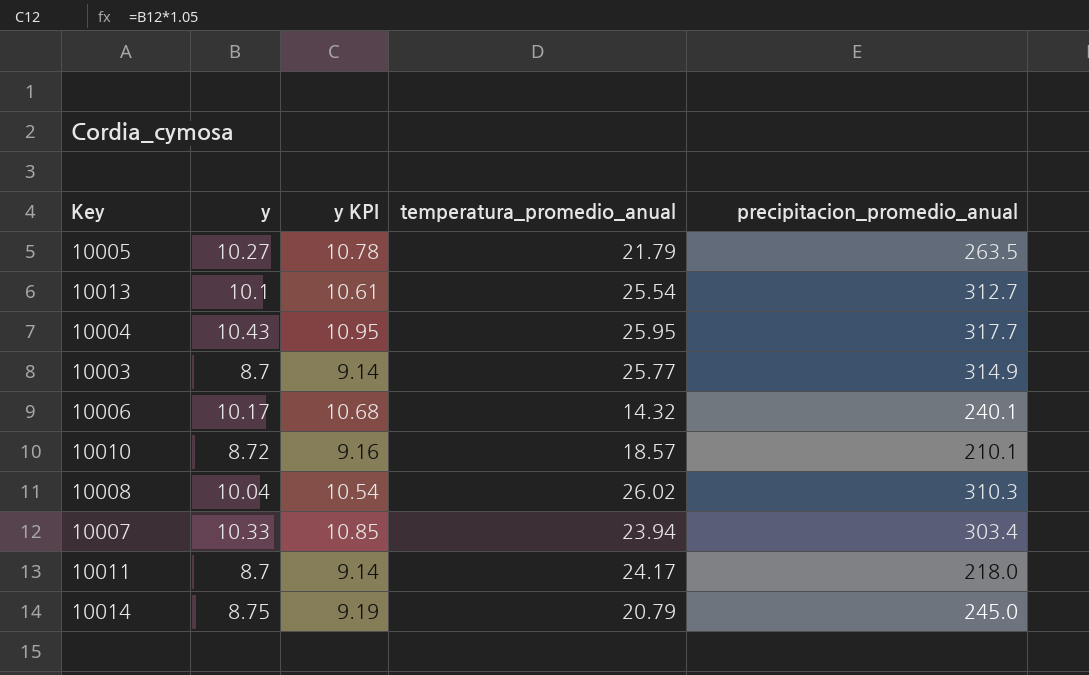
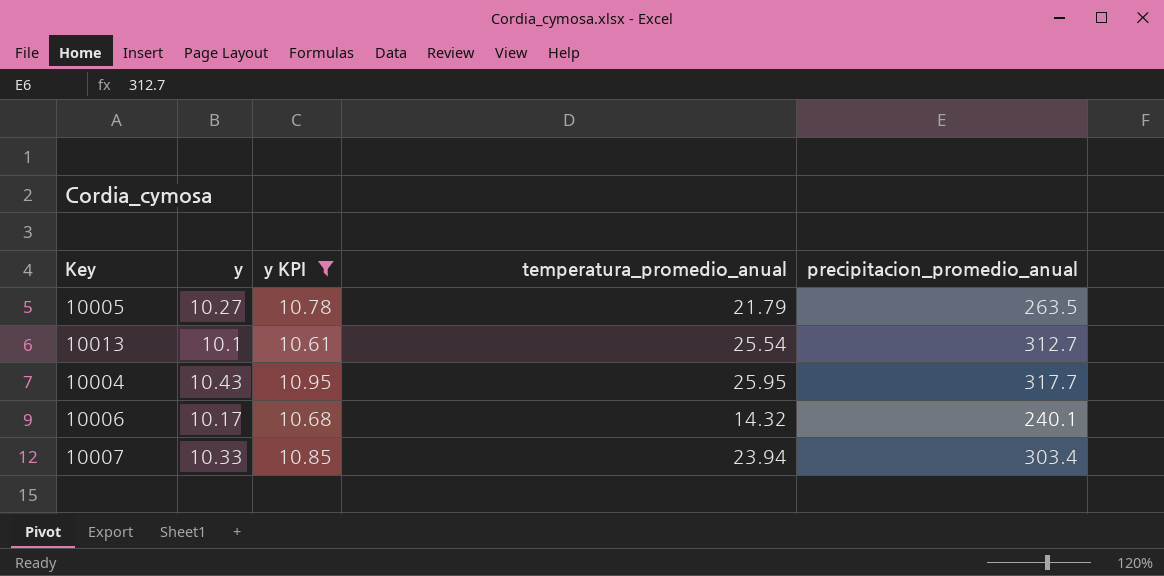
filter: none -> y KPI >= 10.61

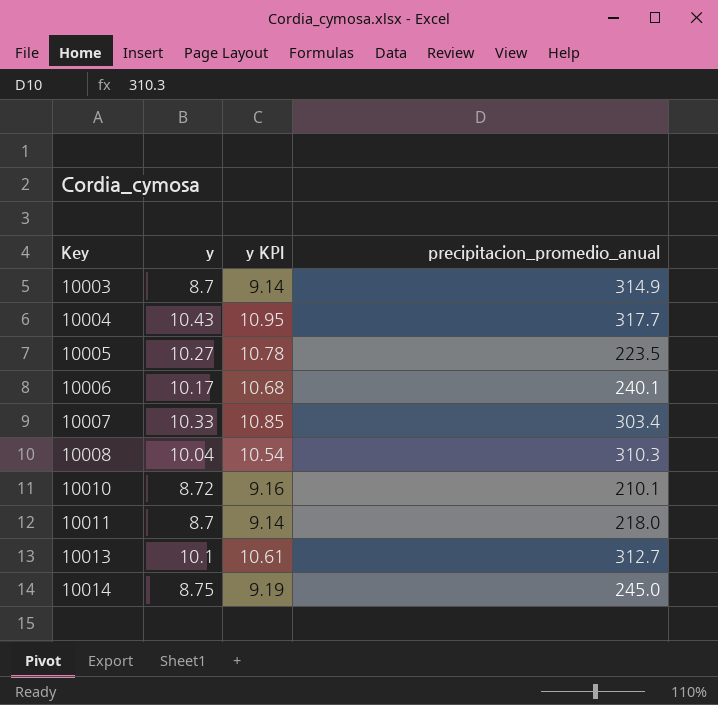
filter: y KPI >= 10.61 -> none
row order: none -> Key ascending
column temperatura_promedio_anual | position: 4 -> none
10005 | precipitacion_promedio_anual: 263.5 -> 223.5

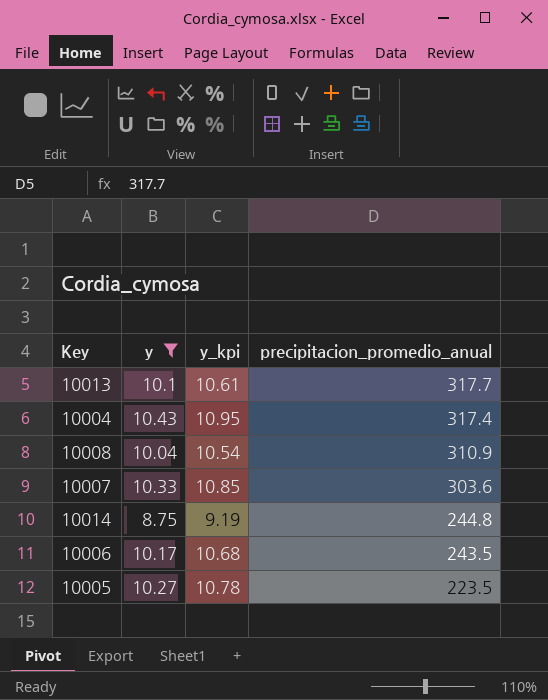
filter: none -> y >= 8.75
row order: Key ascending -> precipitacion_promedio_anual descending
column name: y KPI -> y_kpi
10013 | precipitacion_promedio_anual: 312.7 -> 317.7
10004 | precipitacion_promedio_anual: 317.7 -> 317.4
10008 | precipitacion_promedio_anual: 310.3 -> 310.9
10007 | precipitacion_promedio_anual: 303.4 -> 303.6
10014 | precipitacion_promedio_anual: 245.0 -> 244.8
10006 | precipitacion_promedio_anual: 240.1 -> 243.5

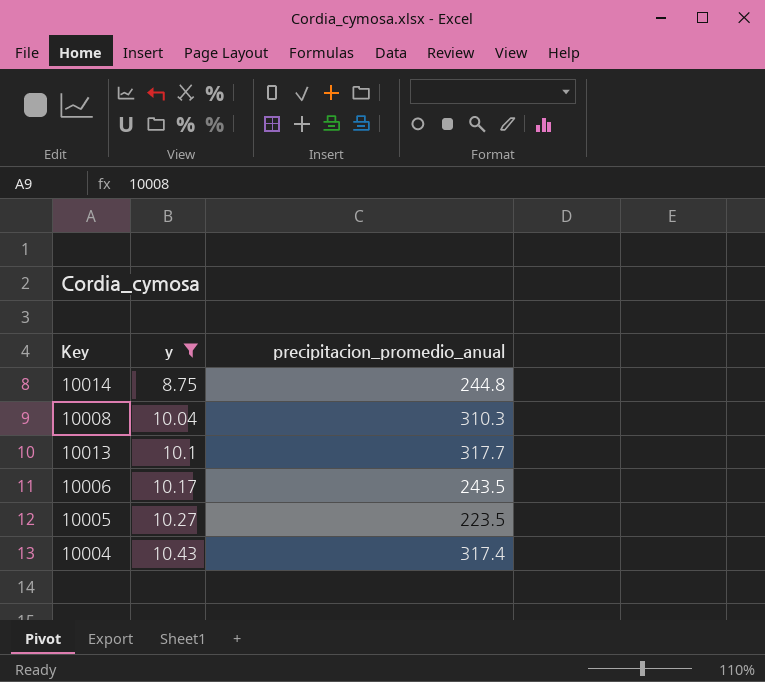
row order: precipitacion_promedio_anual descending -> y ascending
column y_kpi | formula: [y] * 1.05 -> none
row 10007: 10.33 | 10.85 | 303.6 -> none
10008 | precipitacion_promedio_anual: 310.9 -> 310.3

